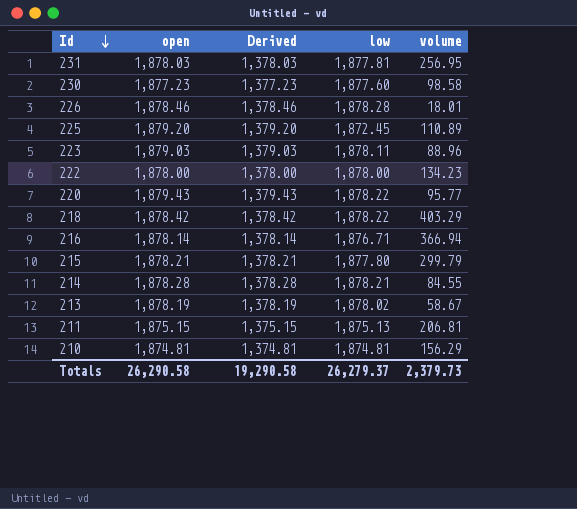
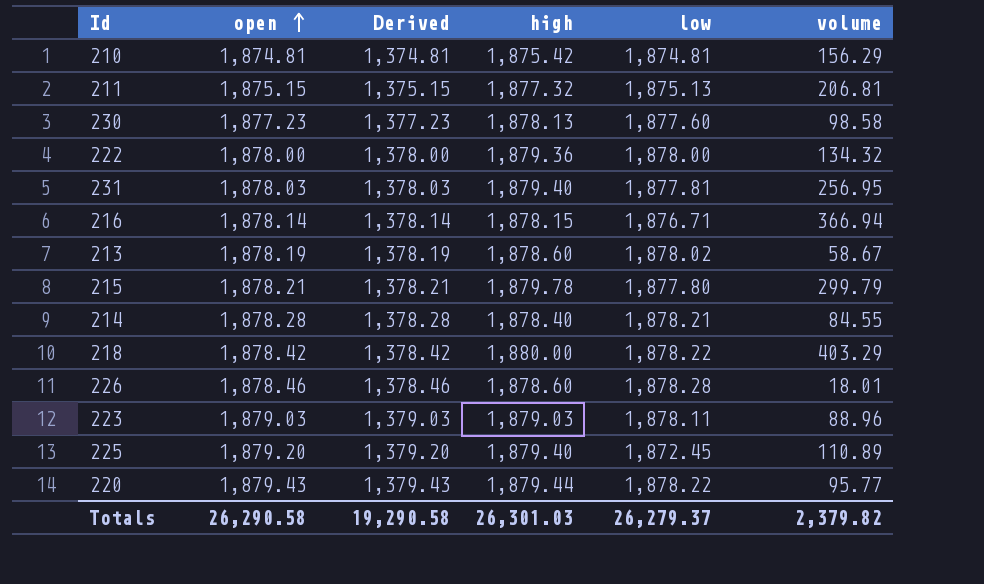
row order: Id descending -> open ascending
column high | position: none -> 4
222 | volume: 134.23 -> 134.32
Totals | volume: 2,379.73 -> 2,379.82

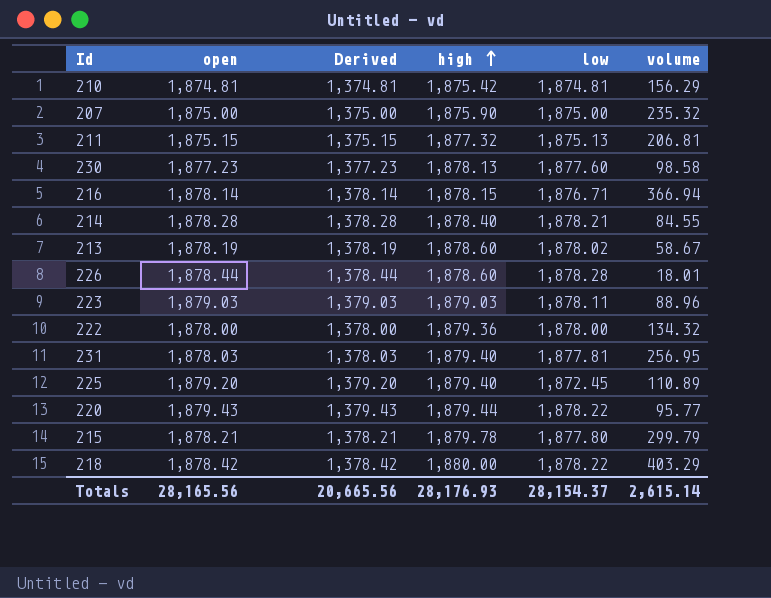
row order: open ascending -> high ascending
row 207: none -> 1,875.00 | 1,375.00 | 1,875.90 | 1,875.00 | 235.32
226 | open: 1,878.46 -> 1,878.44
226 | Derived: 1,378.46 -> 1,378.44
Totals | open: 26,290.58 -> 28,165.56
Totals | Derived: 19,290.58 -> 20,665.56
Totals | high: 26,301.03 -> 28,176.93
Totals | low: 26,279.37 -> 28,154.37
Totals | volume: 2,379.82 -> 2,615.14

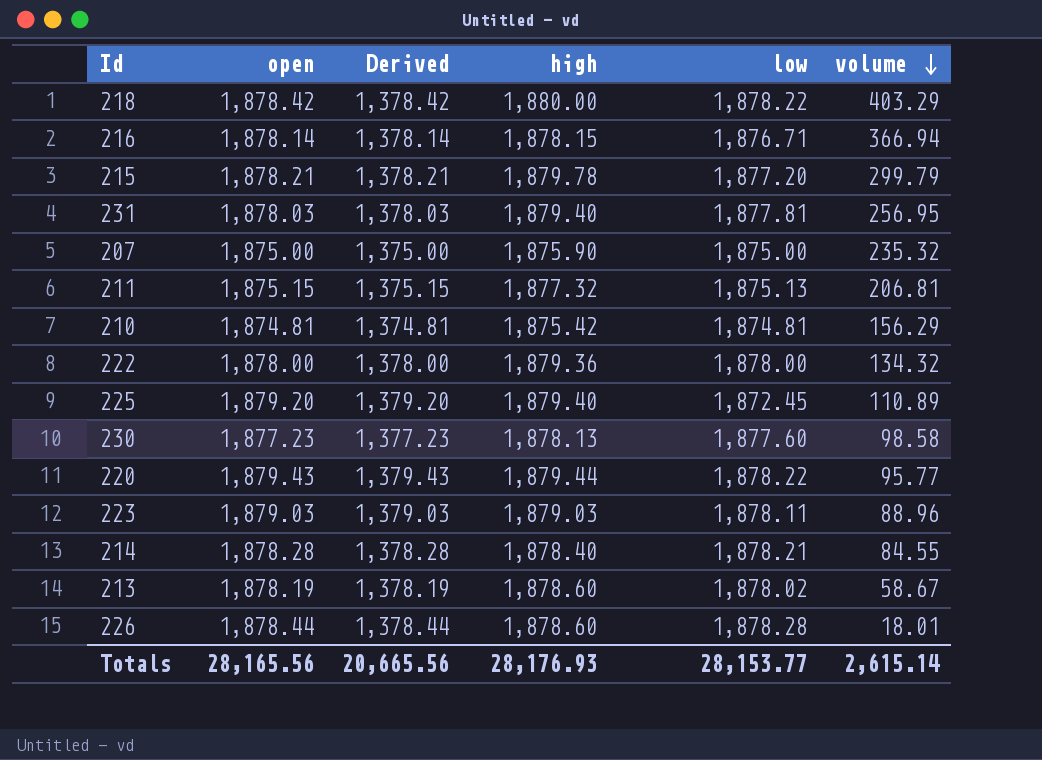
row order: high ascending -> volume descending
215 | low: 1,877.80 -> 1,877.20
Totals | low: 28,154.37 -> 28,153.77

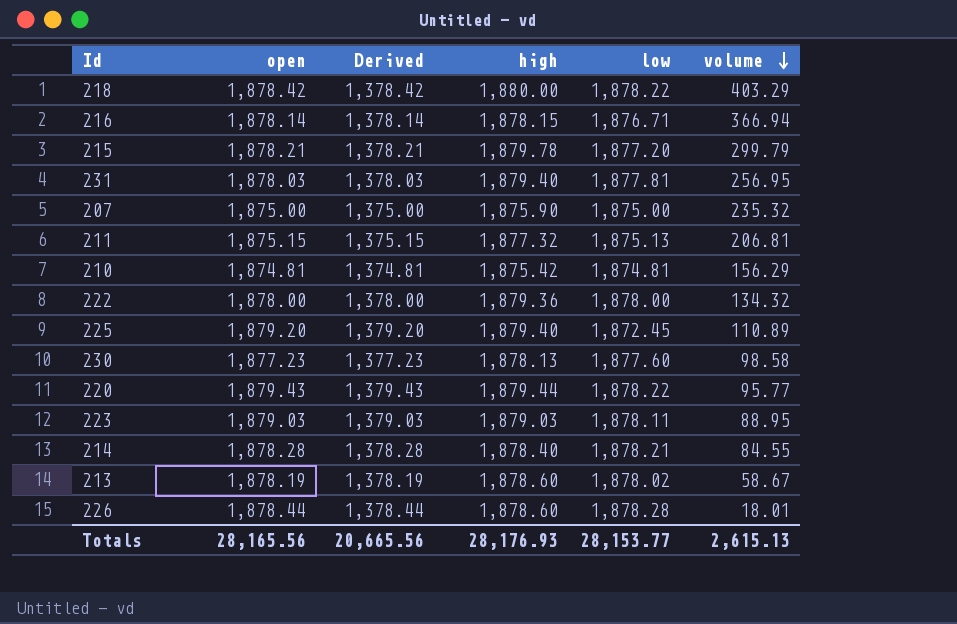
223 | volume: 88.96 -> 88.95
Totals | volume: 2,615.14 -> 2,615.13

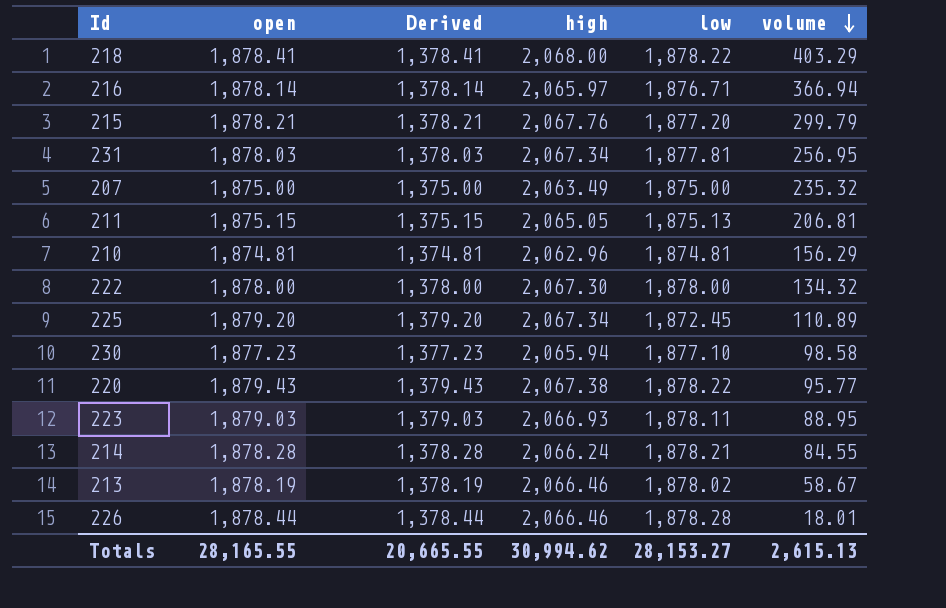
218 | open: 1,878.42 -> 1,878.41
218 | Derived: 1,378.42 -> 1,378.41
218 | high: 1,880.00 -> 2,068.00
216 | high: 1,878.15 -> 2,065.97
215 | high: 1,879.78 -> 2,067.76
231 | high: 1,879.40 -> 2,067.34
207 | high: 1,875.90 -> 2,063.49
211 | high: 1,877.32 -> 2,065.05
210 | high: 1,875.42 -> 2,062.96
222 | high: 1,879.36 -> 2,067.30
225 | high: 1,879.40 -> 2,067.34
230 | high: 1,878.13 -> 2,065.94
230 | low: 1,877.60 -> 1,877.10
220 | high: 1,879.44 -> 2,067.38
223 | high: 1,879.03 -> 2,066.93
214 | high: 1,878.40 -> 2,066.24
213 | high: 1,878.60 -> 2,066.46
226 | high: 1,878.60 -> 2,066.46
Totals | open: 28,165.56 -> 28,165.55
Totals | Derived: 20,665.56 -> 20,665.55
Totals | high: 28,176.93 -> 30,994.62
Totals | low: 28,153.77 -> 28,153.27

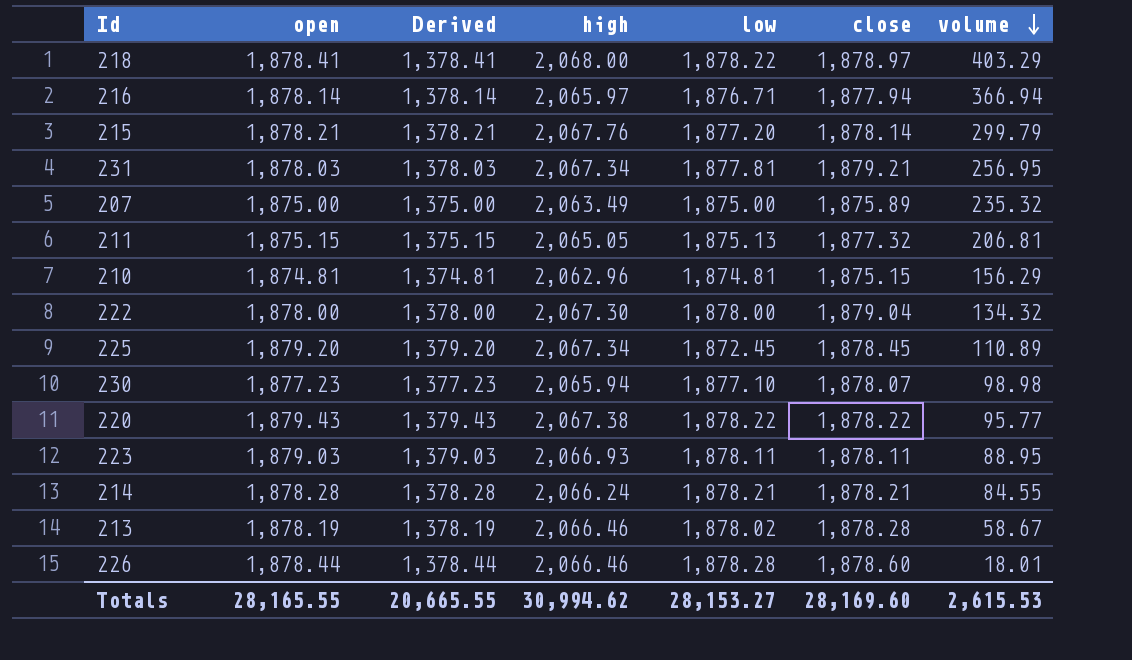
column close | position: none -> 6
230 | volume: 98.58 -> 98.98
Totals | volume: 2,615.13 -> 2,615.53

